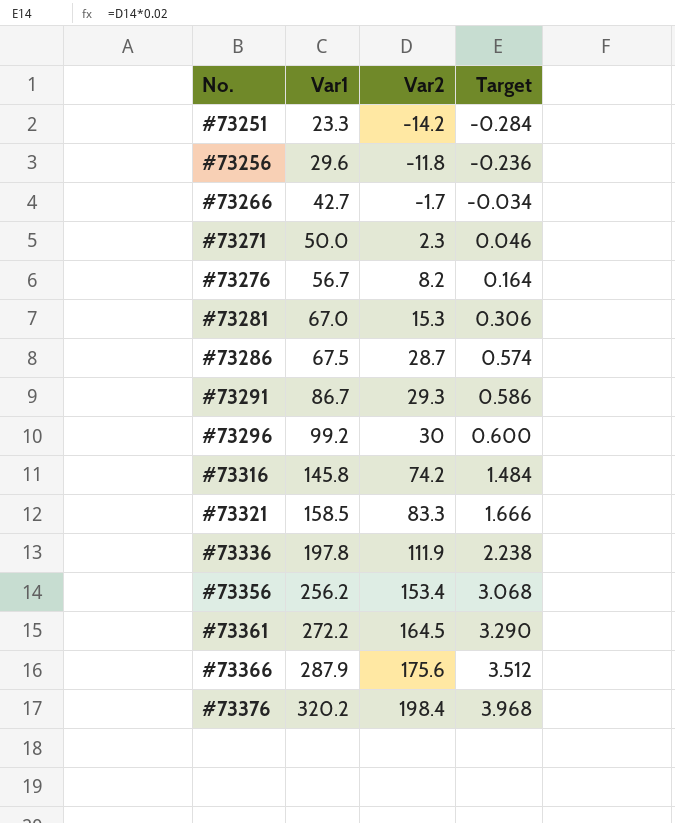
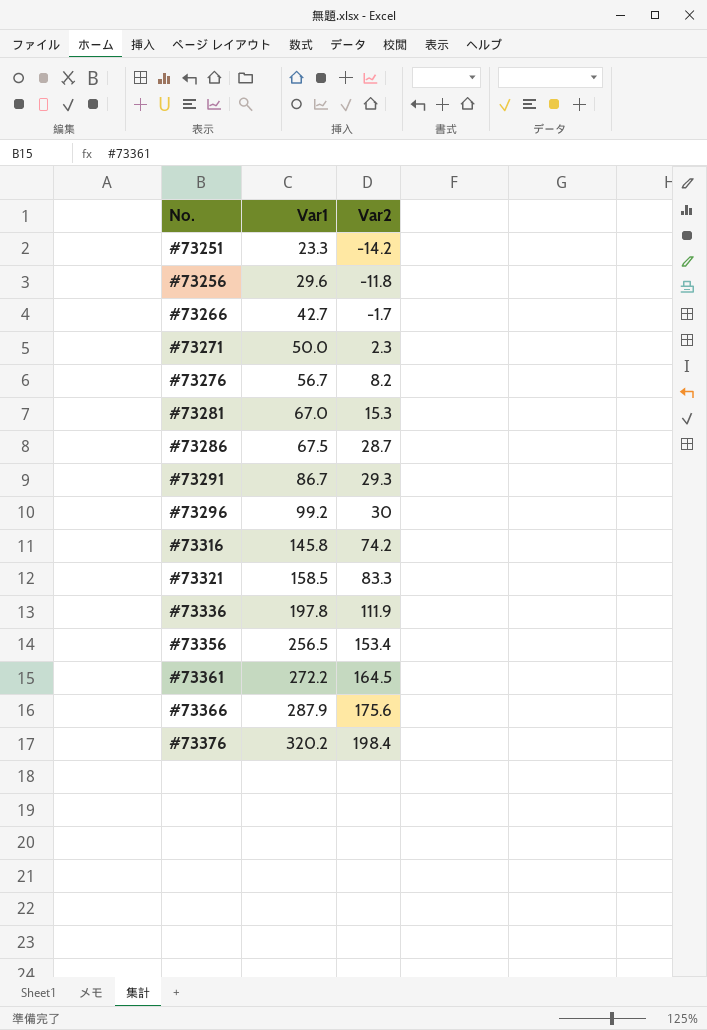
column Target | formula: [Var2] * 0.02 -> none
#73356 | Var1: 256.2 -> 256.5

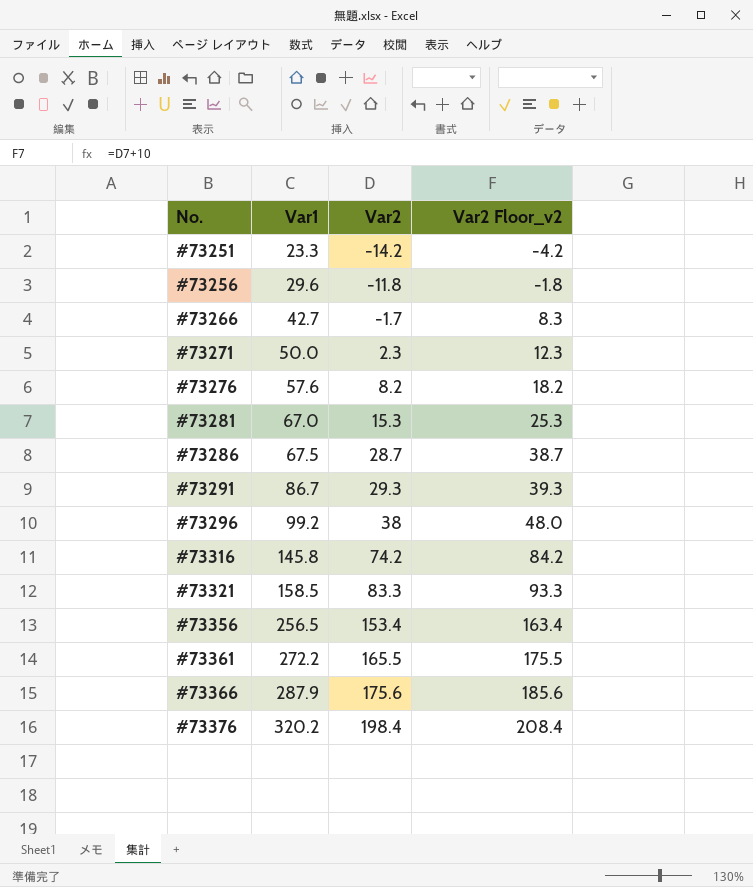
column Var2 Floor_v2 | formula: none -> [Var2] + 10
row #73336: 197.8 | 111.9 -> none
#73276 | Var1: 56.7 -> 57.6
#73296 | Var2: 30 -> 38
#73361 | Var2: 164.5 -> 165.5

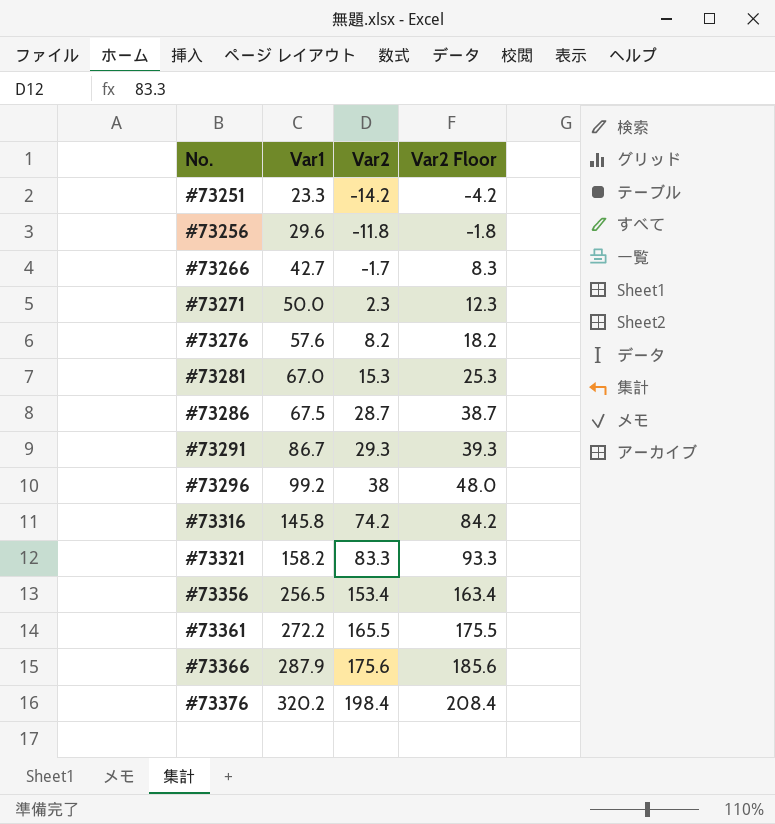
column name: Var2 Floor_v2 -> Var2 Floor
#73321 | Var1: 158.5 -> 158.2

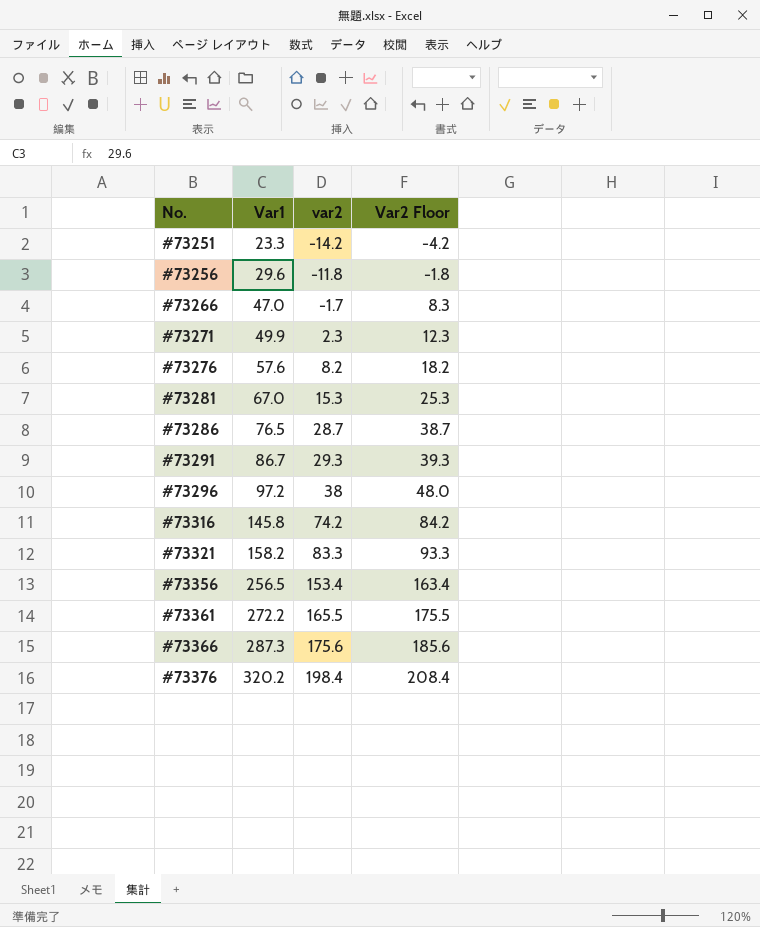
column name: Var2 -> var2
#73266 | Var1: 42.7 -> 47.0
#73271 | Var1: 50.0 -> 49.9
#73286 | Var1: 67.5 -> 76.5
#73296 | Var1: 99.2 -> 97.2
#73366 | Var1: 287.9 -> 287.3

